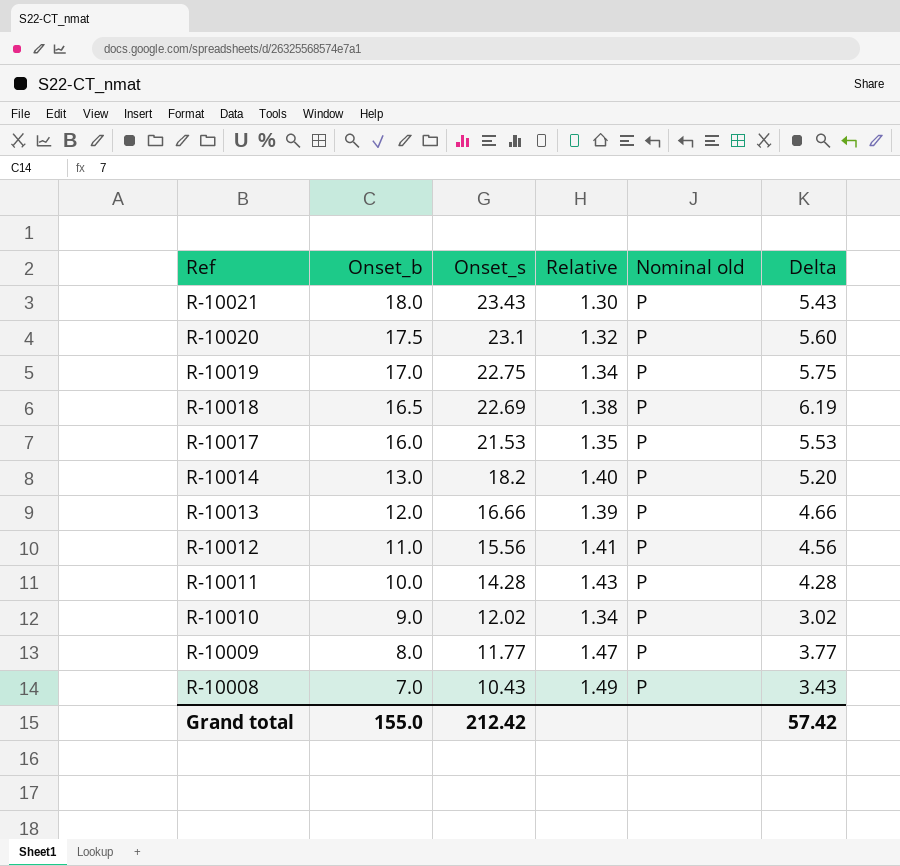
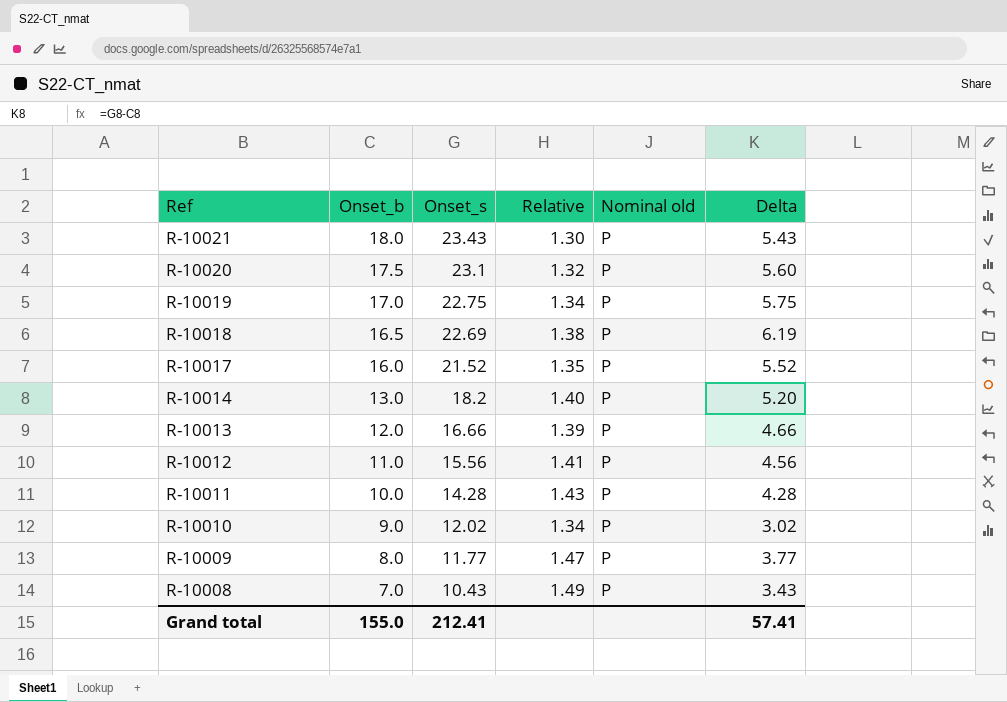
R-10017 | Onset_s: 21.53 -> 21.52
R-10017 | Delta: 5.53 -> 5.52
Grand total | Onset_s: 212.42 -> 212.41
Grand total | Delta: 57.42 -> 57.41

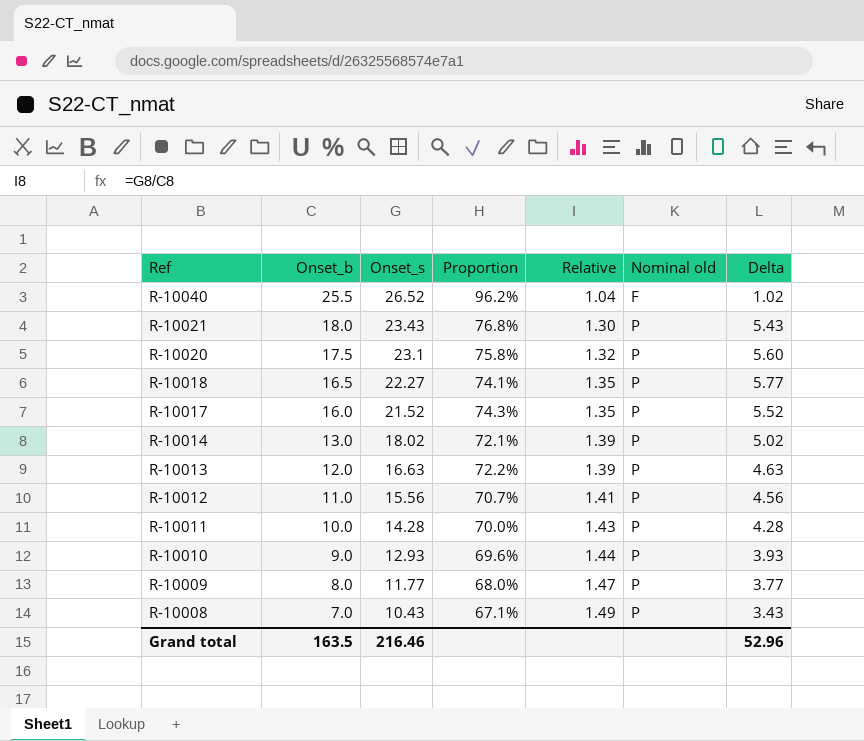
column Proportion | formula: none -> [Onset_b] / [Onset_s]
row R-10019: 17.0 | 22.75 | 1.34 | P | 5.75 -> none
row R-10040: none -> 25.5 | 26.52 | 96.2% | 1.04 | F | 1.02
R-10018 | Onset_s: 22.69 -> 22.27
R-10018 | Relative: 1.38 -> 1.35
R-10018 | Delta: 6.19 -> 5.77
R-10014 | Onset_s: 18.2 -> 18.02
R-10014 | Relative: 1.40 -> 1.39
R-10014 | Delta: 5.20 -> 5.02
R-10013 | Onset_s: 16.66 -> 16.63
R-10013 | Delta: 4.66 -> 4.63
R-10010 | Onset_s: 12.02 -> 12.93
R-10010 | Relative: 1.34 -> 1.44
R-10010 | Delta: 3.02 -> 3.93
Grand total | Onset_b: 155.0 -> 163.5
Grand total | Onset_s: 212.41 -> 216.46
Grand total | Delta: 57.41 -> 52.96

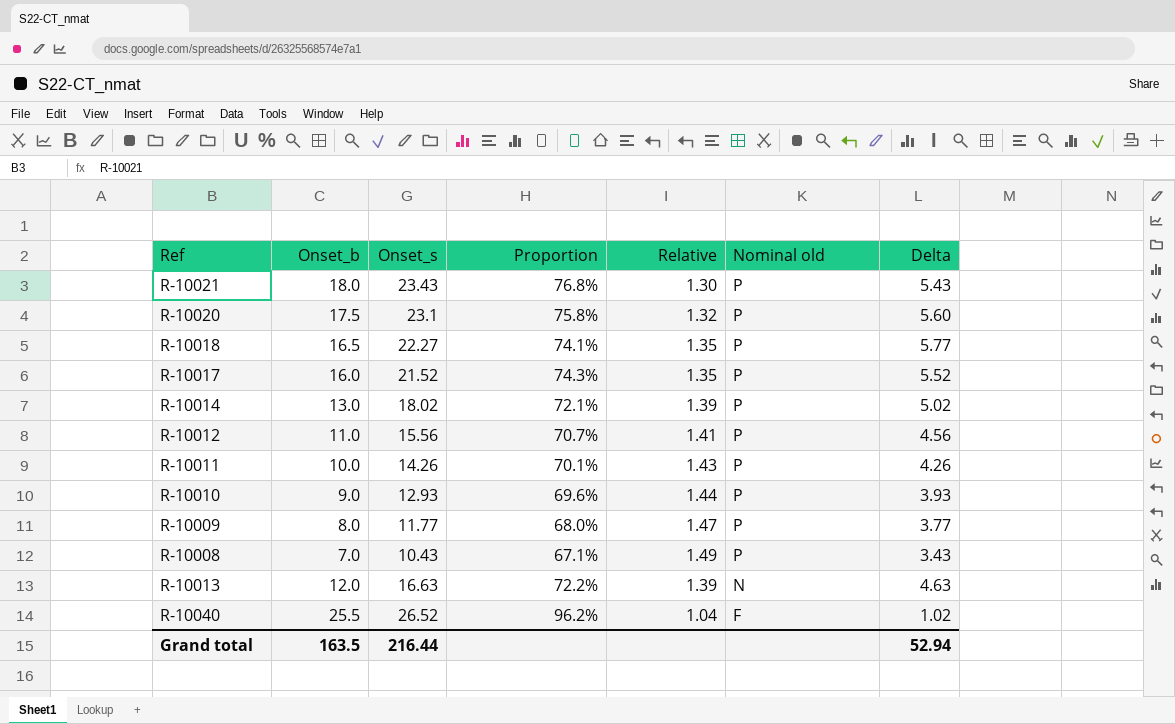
row order: Ref descending -> Nominal old descending
R-10011 | Onset_s: 14.28 -> 14.26
R-10011 | Proportion: 70.0% -> 70.1%
R-10011 | Delta: 4.28 -> 4.26
R-10013 | Nominal old: P -> N
Grand total | Onset_s: 216.46 -> 216.44
Grand total | Delta: 52.96 -> 52.94

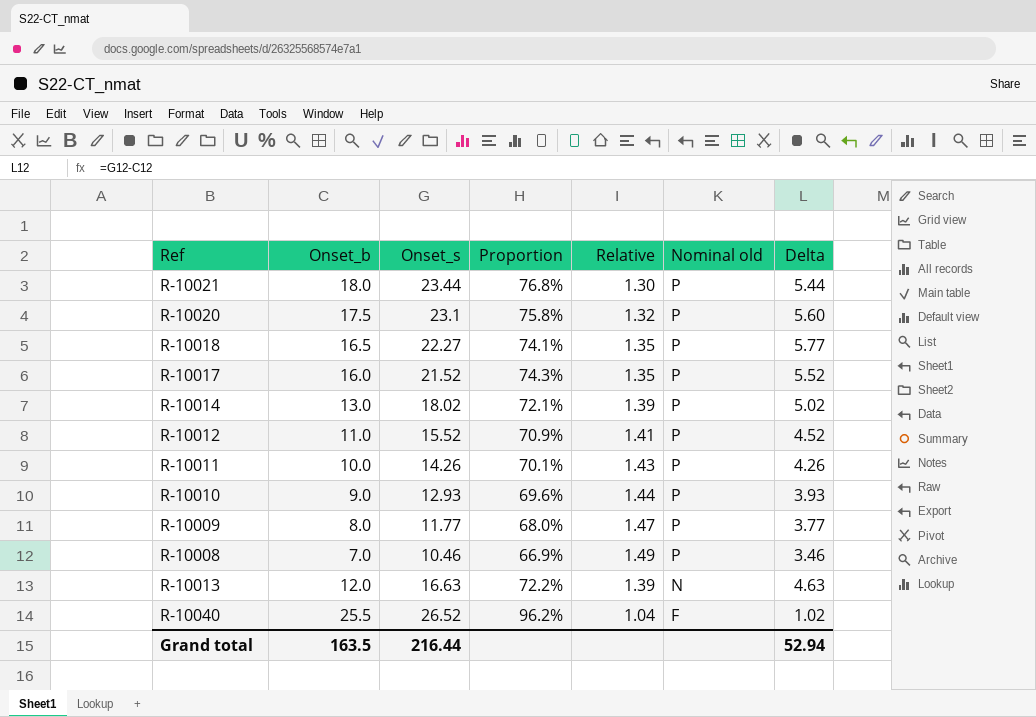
R-10021 | Onset_s: 23.43 -> 23.44
R-10021 | Delta: 5.43 -> 5.44
R-10012 | Onset_s: 15.56 -> 15.52
R-10012 | Proportion: 70.7% -> 70.9%
R-10012 | Delta: 4.56 -> 4.52
R-10008 | Onset_s: 10.43 -> 10.46
R-10008 | Proportion: 67.1% -> 66.9%
R-10008 | Delta: 3.43 -> 3.46

